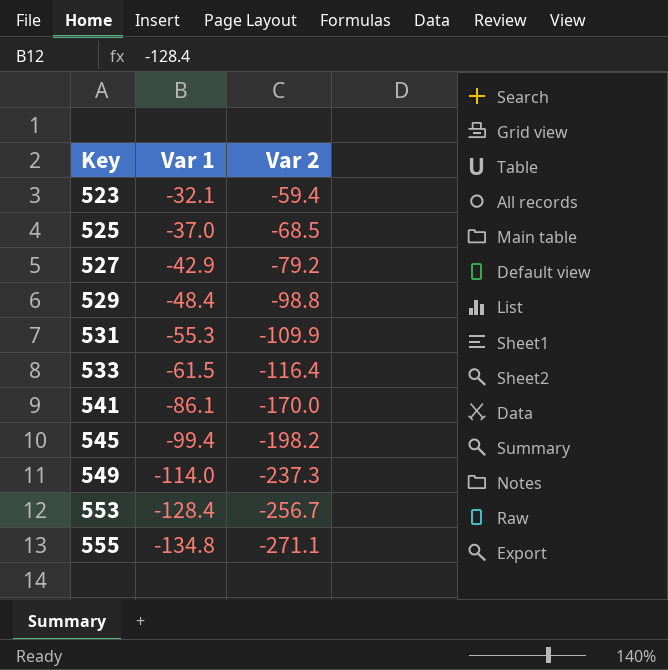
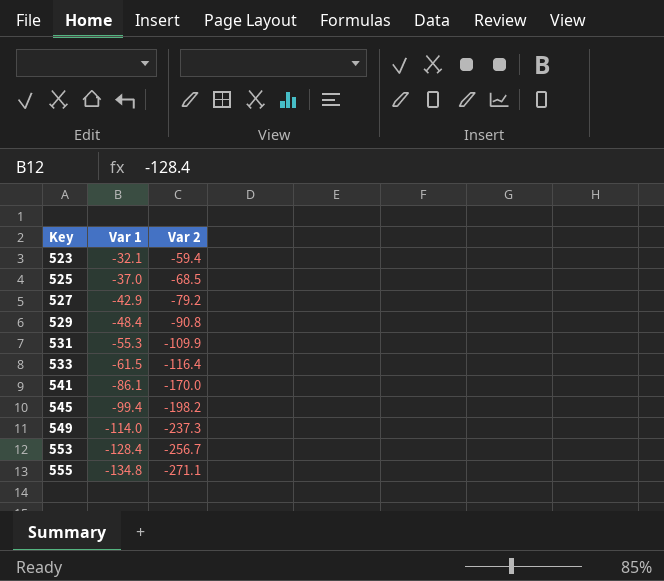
529 | Var 2: -98.8 -> -90.8

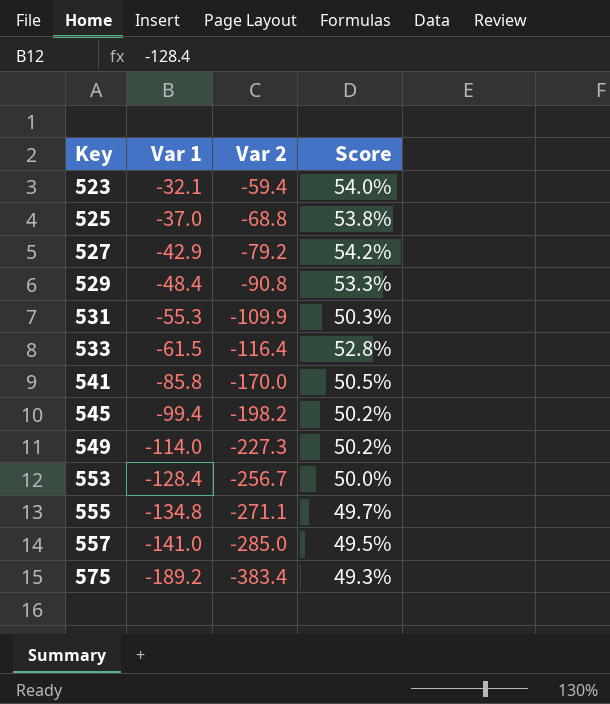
column Score | formula: none -> [Var 1] / [Var 2]
525 | Var 2: -68.5 -> -68.8
541 | Var 1: -86.1 -> -85.8
549 | Var 2: -237.3 -> -227.3
row 557: none -> -141.0 | -285.0 | 49.5%
row 575: none -> -189.2 | -383.4 | 49.3%

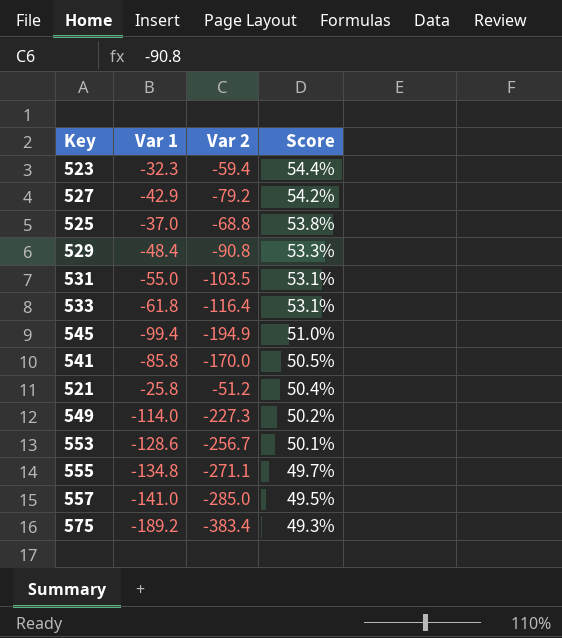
row order: Key ascending -> Score descending
523 | Var 1: -32.1 -> -32.3
523 | Score: 54.0% -> 54.4%
531 | Var 1: -55.3 -> -55.0
531 | Var 2: -109.9 -> -103.5
531 | Score: 50.3% -> 53.1%
533 | Var 1: -61.5 -> -61.8
533 | Score: 52.8% -> 53.1%
545 | Var 2: -198.2 -> -194.9
545 | Score: 50.2% -> 51.0%
row 521: none -> -25.8 | -51.2 | 50.4%
553 | Var 1: -128.4 -> -128.6
553 | Score: 50.0% -> 50.1%

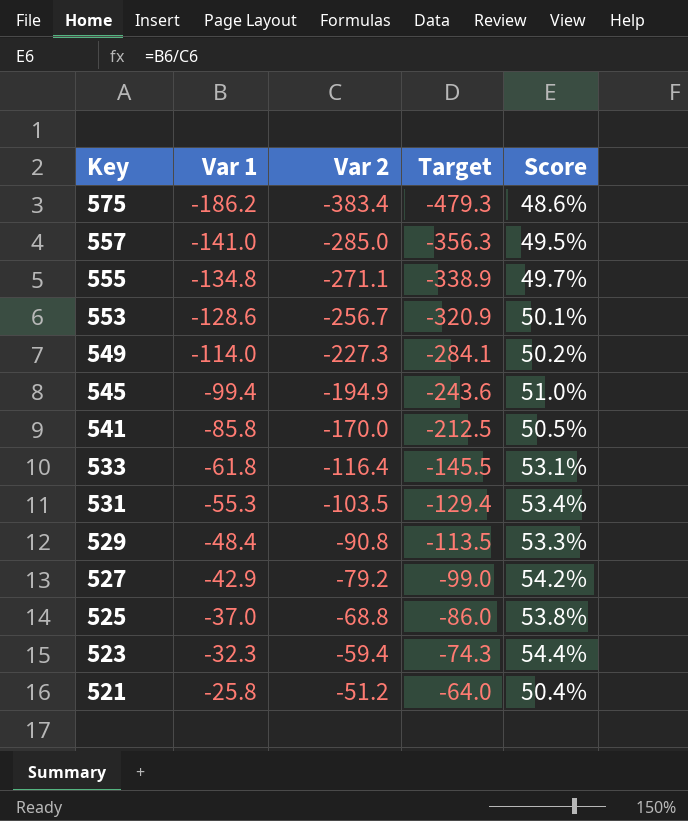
row order: Score descending -> Key descending
column Target | formula: none -> [Var 2] * 1.25
575 | Var 1: -189.2 -> -186.2
575 | Score: 49.3% -> 48.6%
531 | Var 1: -55.0 -> -55.3
531 | Score: 53.1% -> 53.4%

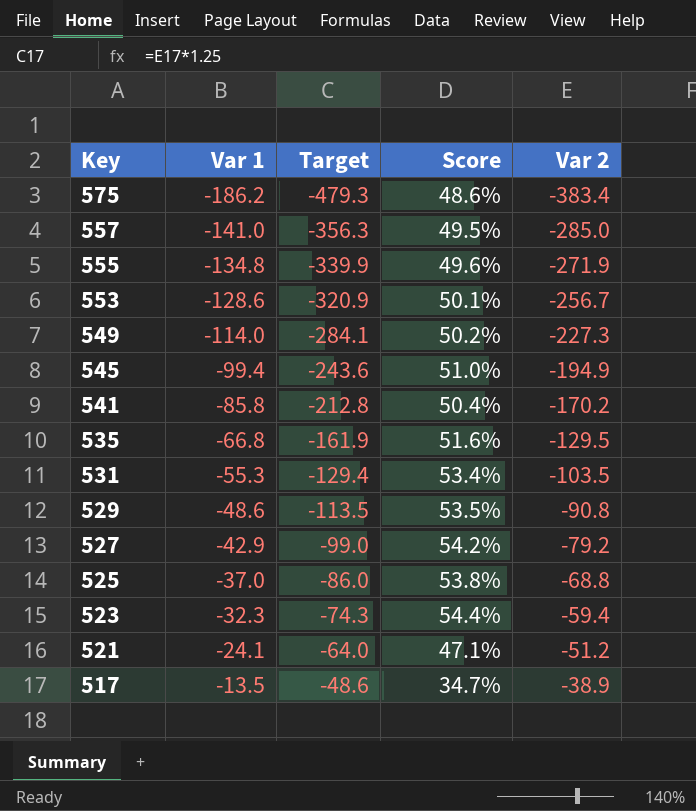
column Var 2 | position: 3 -> 5
row 533: -61.8 | -116.4 | -145.5 | 53.1% -> none
555 | Target: -338.9 -> -339.9
555 | Score: 49.7% -> 49.6%
555 | Var 2: -271.1 -> -271.9
541 | Target: -212.5 -> -212.8
541 | Score: 50.5% -> 50.4%
541 | Var 2: -170.0 -> -170.2
row 535: none -> -66.8 | -161.9 | 51.6% | -129.5
529 | Var 1: -48.4 -> -48.6
529 | Score: 53.3% -> 53.5%
521 | Var 1: -25.8 -> -24.1
521 | Score: 50.4% -> 47.1%
row 517: none -> -13.5 | -48.6 | 34.7% | -38.9

